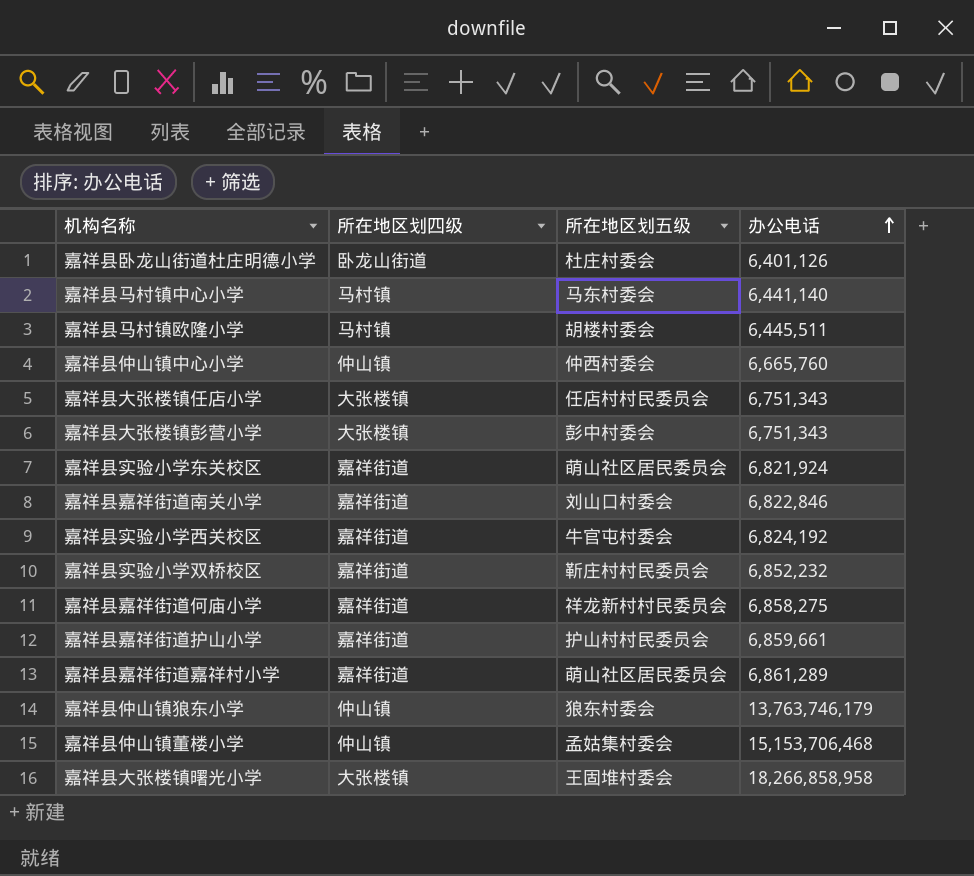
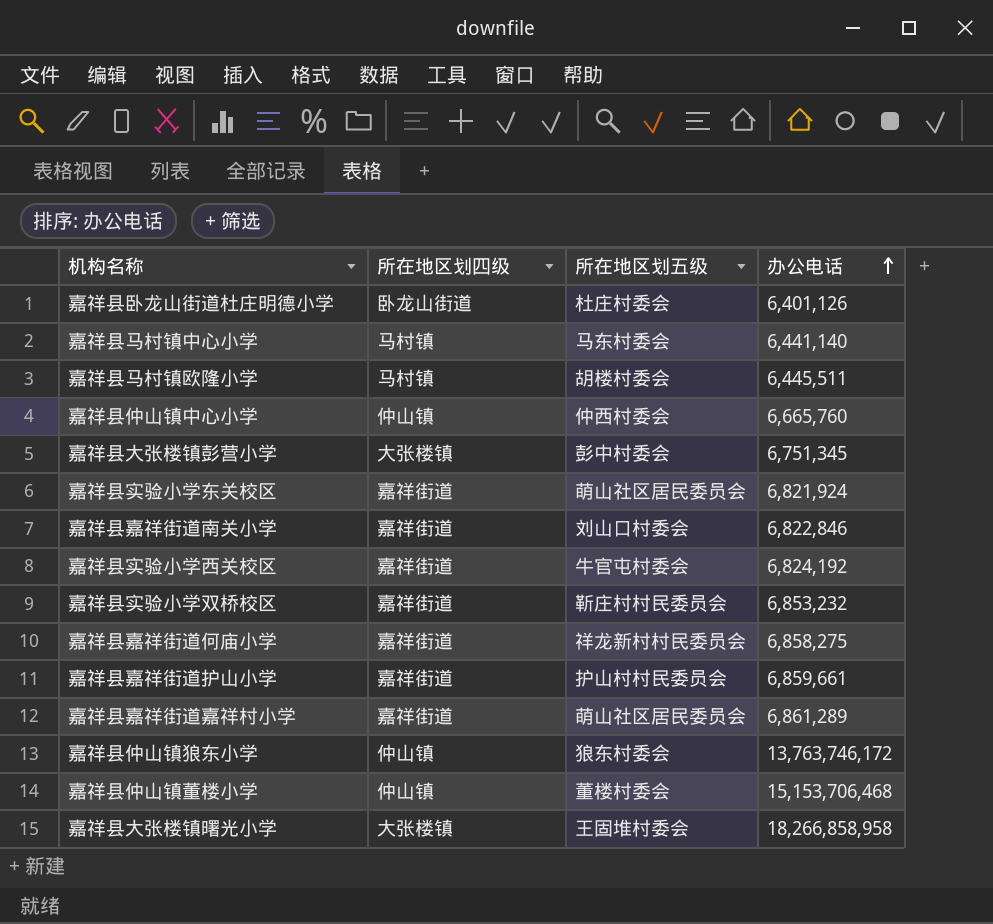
row 嘉祥县大张楼镇任店小学: 大张楼镇 | 任店村村民委员会 | 6,751,343 -> none
嘉祥县大张楼镇彭营小学 | 办公电话: 6,751,343 -> 6,751,345
嘉祥县实验小学双桥校区 | 办公电话: 6,852,232 -> 6,853,232
嘉祥县仲山镇狼东小学 | 办公电话: 13,763,746,179 -> 13,763,746,172
嘉祥县仲山镇董楼小学 | 所在地区划五级: 孟姑集村委会 -> 董楼村委会

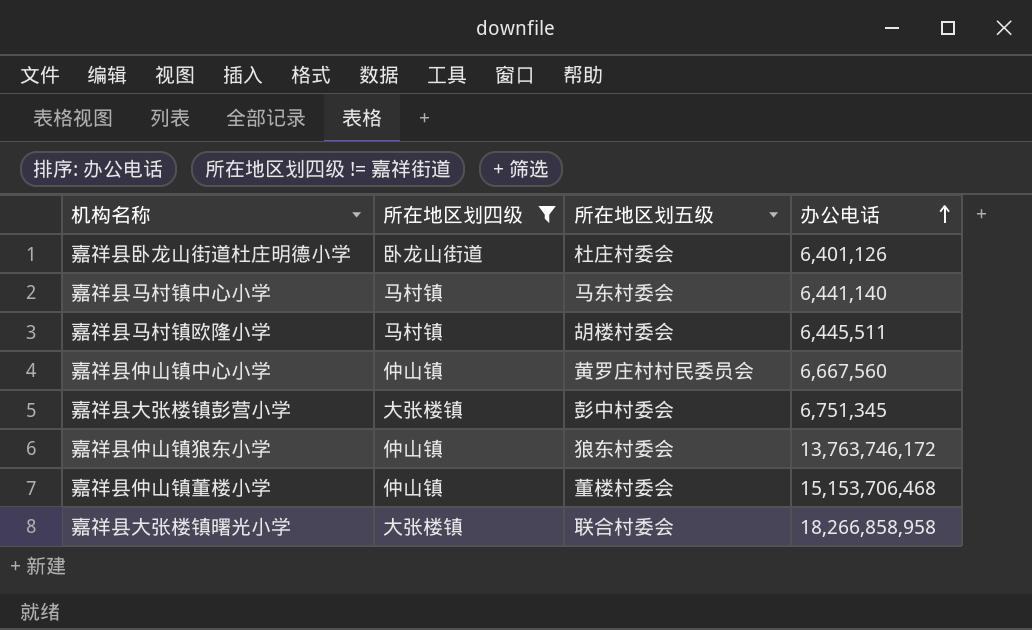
filter: none -> 所在地区划四级 != 嘉祥街道
嘉祥县仲山镇中心小学 | 所在地区划五级: 仲西村委会 -> 黄罗庄村村民委员会
嘉祥县仲山镇中心小学 | 办公电话: 6,665,760 -> 6,667,560
嘉祥县大张楼镇曙光小学 | 所在地区划五级: 王固堆村委会 -> 联合村委会

